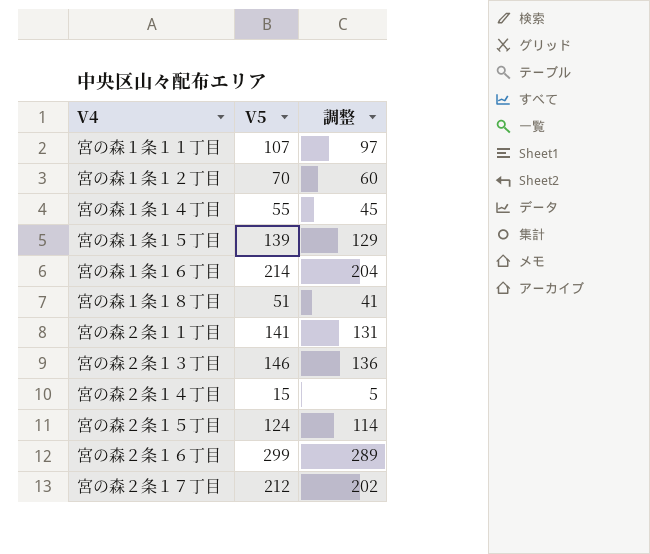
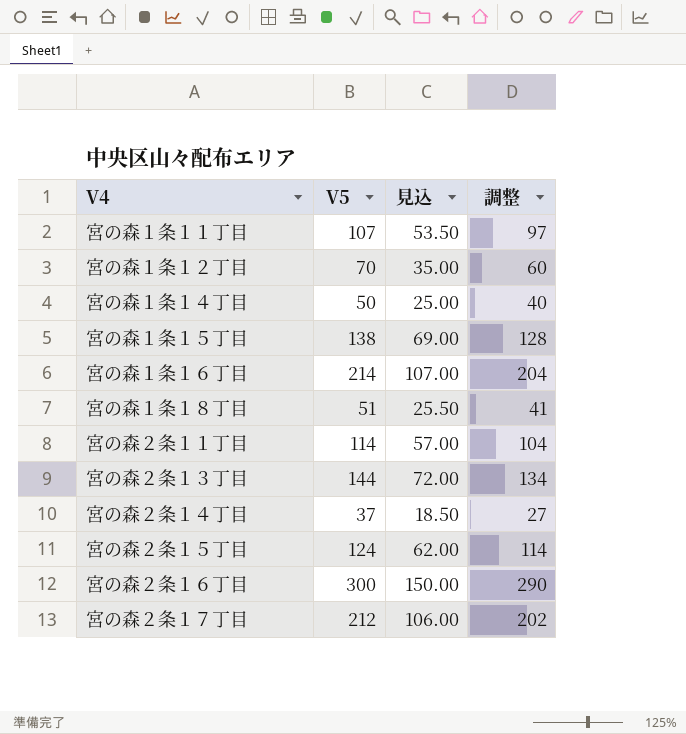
column 見込 | formula: none -> [V5] * 0.5
宮の森１条１４丁目 | V5: 55 -> 50
宮の森１条１４丁目 | 調整: 45 -> 40
宮の森１条１５丁目 | V5: 139 -> 138
宮の森１条１５丁目 | 調整: 129 -> 128
宮の森２条１１丁目 | V5: 141 -> 114
宮の森２条１１丁目 | 調整: 131 -> 104
宮の森２条１３丁目 | V5: 146 -> 144
宮の森２条１３丁目 | 調整: 136 -> 134
宮の森２条１４丁目 | V5: 15 -> 37
宮の森２条１４丁目 | 調整: 5 -> 27
宮の森２条１６丁目 | V5: 299 -> 300
宮の森２条１６丁目 | 調整: 289 -> 290

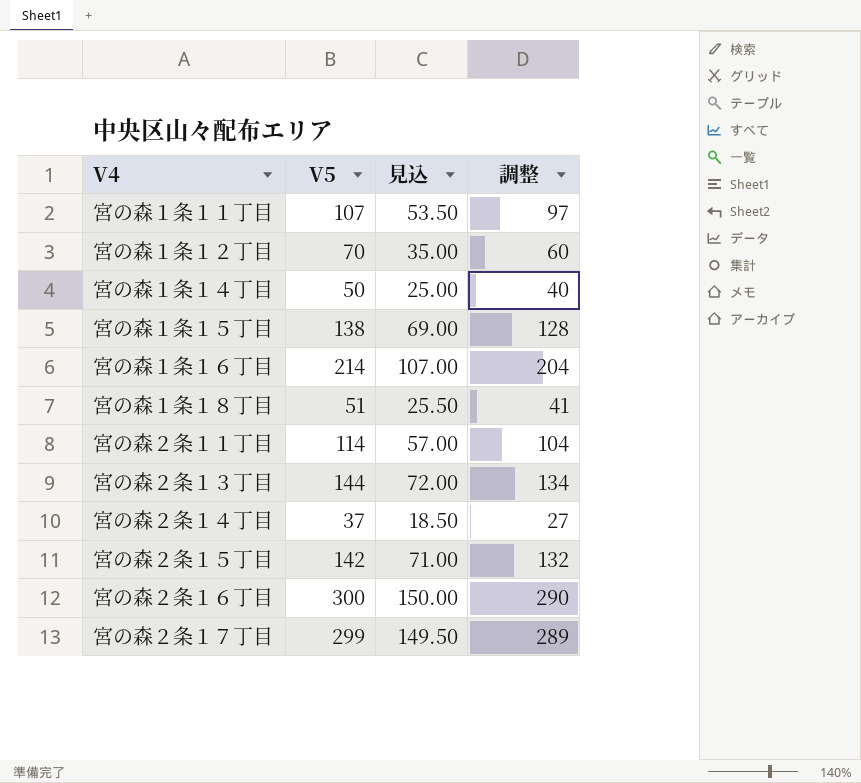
宮の森２条１５丁目 | V5: 124 -> 142
宮の森２条１５丁目 | 見込: 62.00 -> 71.00
宮の森２条１５丁目 | 調整: 114 -> 132
宮の森２条１７丁目 | V5: 212 -> 299
宮の森２条１７丁目 | 見込: 106.00 -> 149.50
宮の森２条１７丁目 | 調整: 202 -> 289

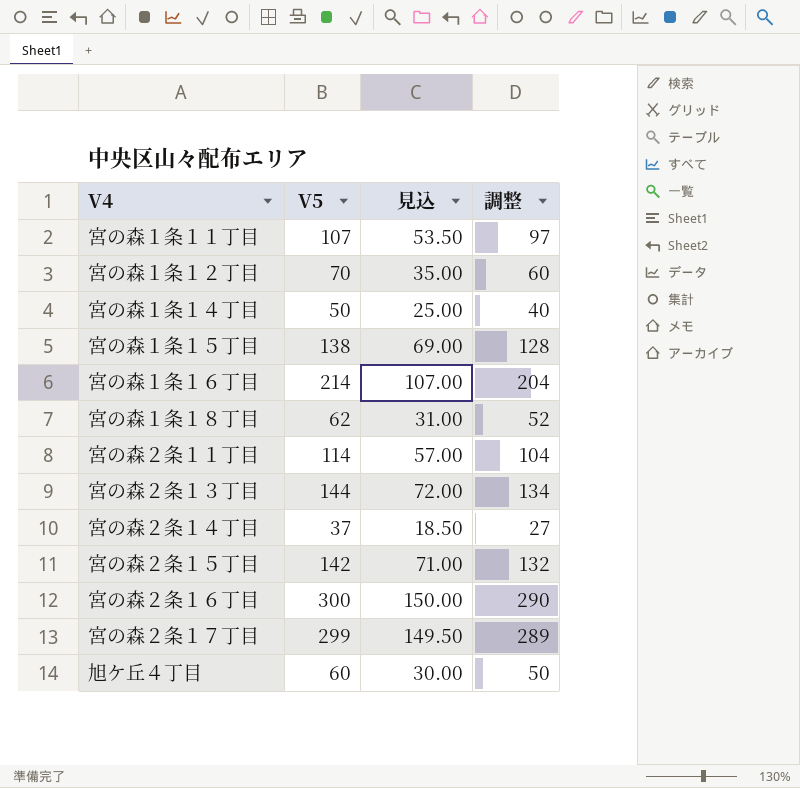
宮の森１条１８丁目 | V5: 51 -> 62
宮の森１条１８丁目 | 見込: 25.50 -> 31.00
宮の森１条１８丁目 | 調整: 41 -> 52
row 旭ケ丘４丁目: none -> 60 | 30.00 | 50

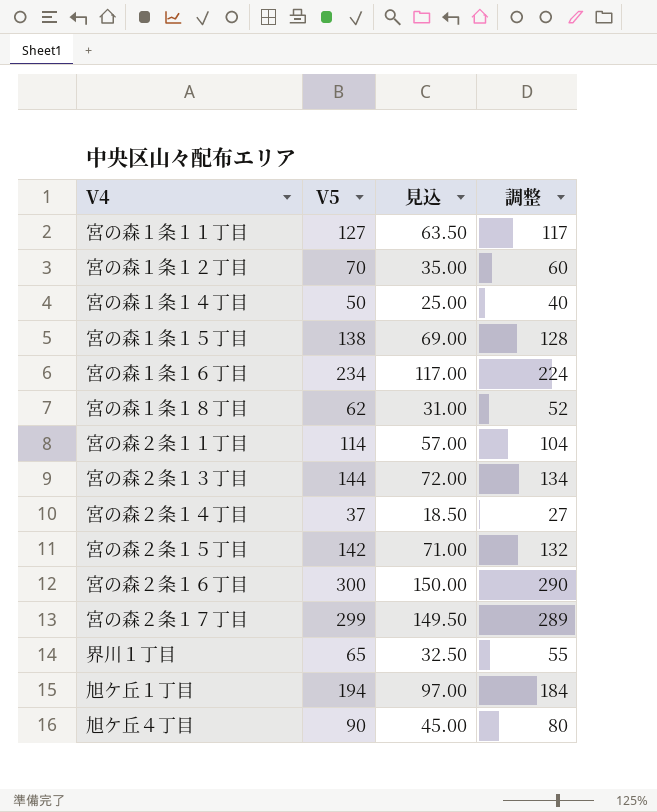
宮の森１条１１丁目 | V5: 107 -> 127
宮の森１条１１丁目 | 見込: 53.50 -> 63.50
宮の森１条１１丁目 | 調整: 97 -> 117
宮の森１条１６丁目 | V5: 214 -> 234
宮の森１条１６丁目 | 見込: 107.00 -> 117.00
宮の森１条１６丁目 | 調整: 204 -> 224
row 界川１丁目: none -> 65 | 32.50 | 55
row 旭ケ丘１丁目: none -> 194 | 97.00 | 184
旭ケ丘４丁目 | V5: 60 -> 90
旭ケ丘４丁目 | 見込: 30.00 -> 45.00
旭ケ丘４丁目 | 調整: 50 -> 80

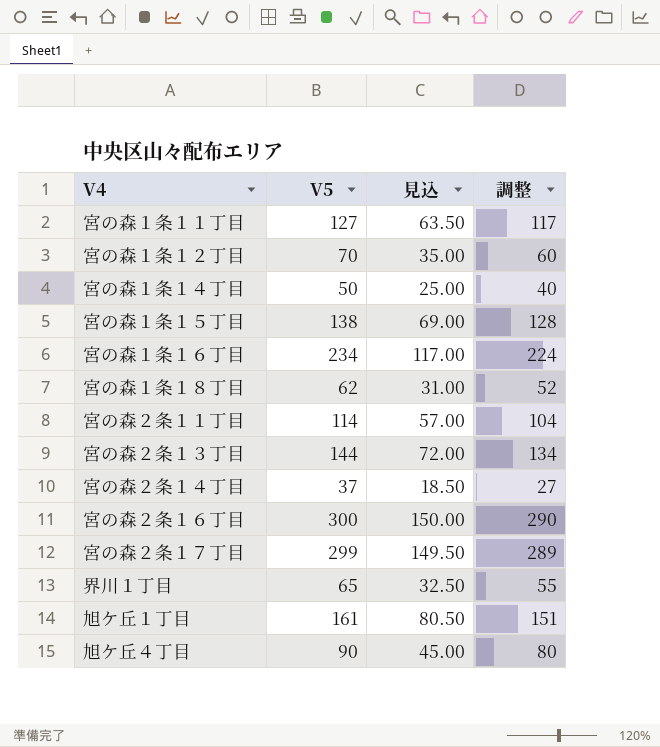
row 宮の森２条１５丁目: 142 | 71.00 | 132 -> none
旭ケ丘１丁目 | V5: 194 -> 161
旭ケ丘１丁目 | 見込: 97.00 -> 80.50
旭ケ丘１丁目 | 調整: 184 -> 151

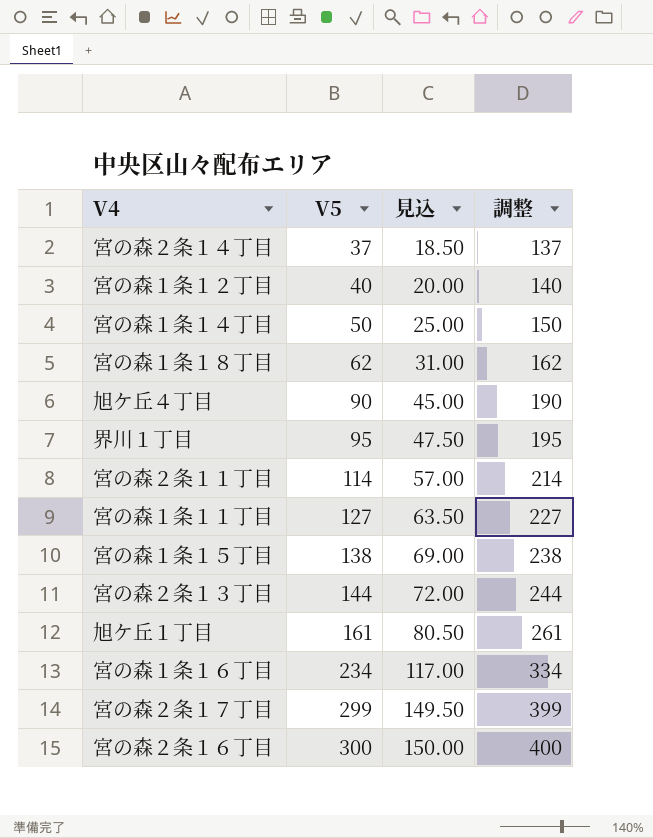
row order: none -> V5 ascending
column 調整 | formula: [V5] - 10 -> [V5] + 100
宮の森１条１２丁目 | V5: 70 -> 40
宮の森１条１２丁目 | 見込: 35.00 -> 20.00
界川１丁目 | V5: 65 -> 95
界川１丁目 | 見込: 32.50 -> 47.50

